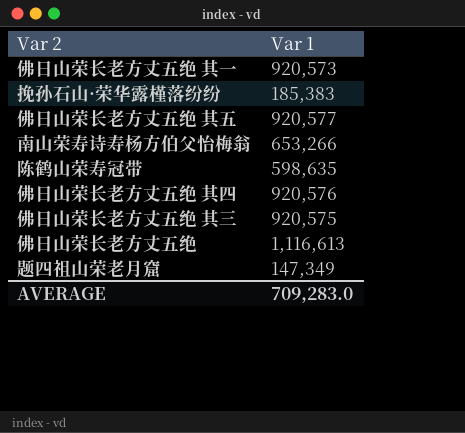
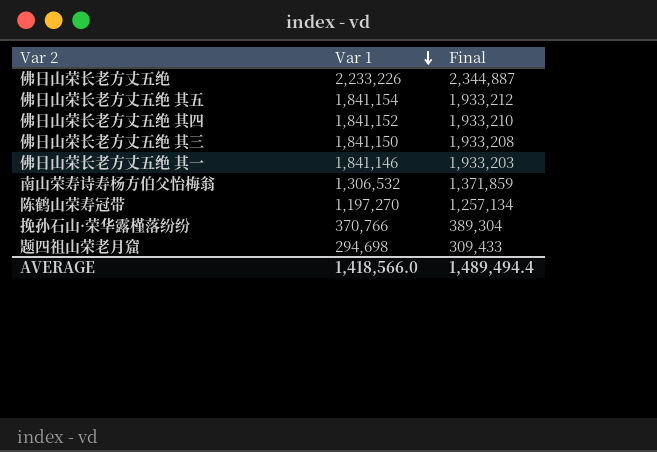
row order: none -> Var 1 descending
column Final | formula: none -> [Var 1] * 1.05
佛日山荣长老方丈五绝 | Var 1: 1,116,613 -> 2,233,226
佛日山荣长老方丈五绝 其五 | Var 1: 920,577 -> 1,841,154
佛日山荣长老方丈五绝 其四 | Var 1: 920,576 -> 1,841,152
佛日山荣长老方丈五绝 其三 | Var 1: 920,575 -> 1,841,150
佛日山荣长老方丈五绝 其一 | Var 1: 920,573 -> 1,841,146
南山荣寿诗寿杨方伯父怡梅翁 | Var 1: 653,266 -> 1,306,532
陈鹤山荣寿冠带 | Var 1: 598,635 -> 1,197,270
挽孙石山·荣华露槿落纷纷 | Var 1: 185,383 -> 370,766
题四祖山荣老月窟 | Var 1: 147,349 -> 294,698
AVERAGE | Var 1: 709,283.0 -> 1,418,566.0

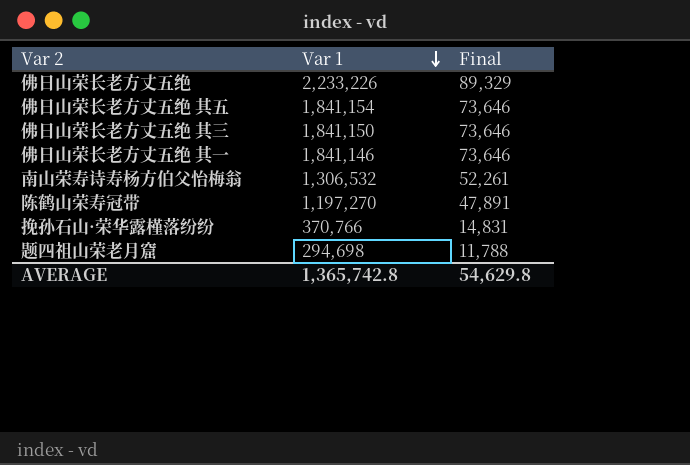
column Final | formula: [Var 1] * 1.05 -> [Var 1] * 0.04
row 佛日山荣长老方丈五绝 其四: 1,841,152 | 1,933,210 -> none
AVERAGE | Var 1: 1,418,566.0 -> 1,365,742.8
AVERAGE | Final: 1,489,494.4 -> 54,629.8

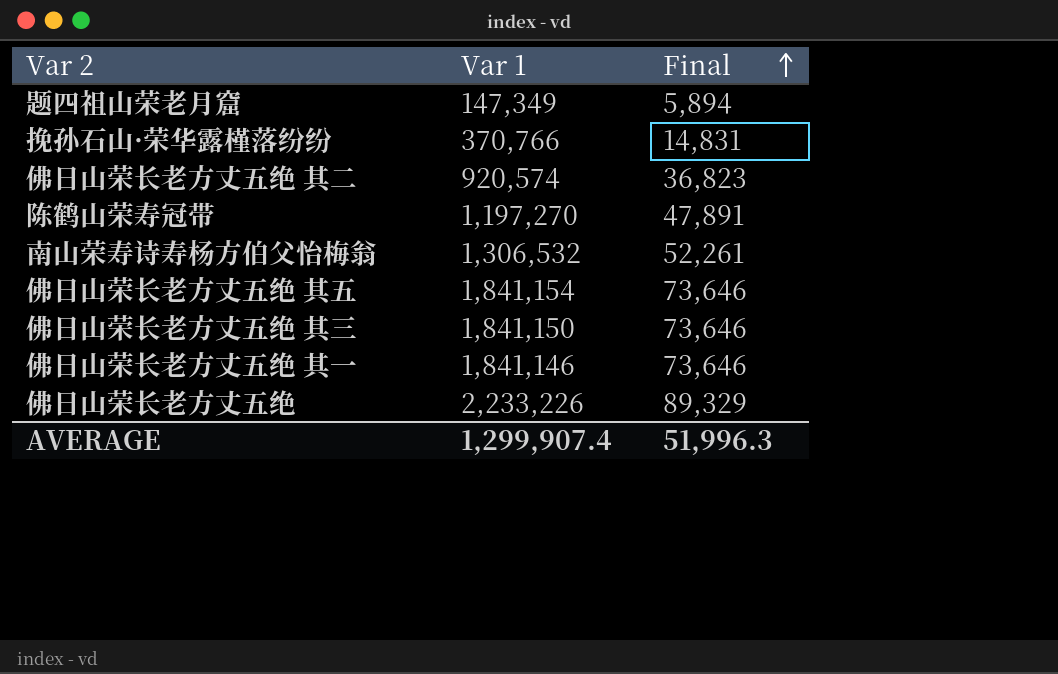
row order: Var 1 descending -> Final ascending
题四祖山荣老月窟 | Var 1: 294,698 -> 147,349
题四祖山荣老月窟 | Final: 11,788 -> 5,894
row 佛日山荣长老方丈五绝 其二: none -> 920,574 | 36,823
AVERAGE | Var 1: 1,365,742.8 -> 1,299,907.4
AVERAGE | Final: 54,629.8 -> 51,996.3

